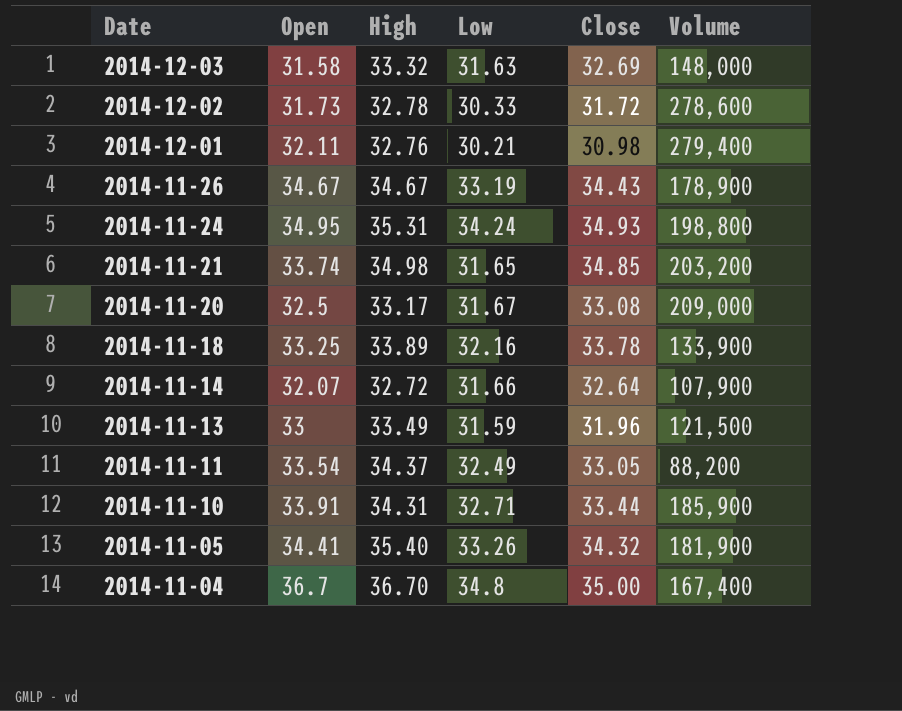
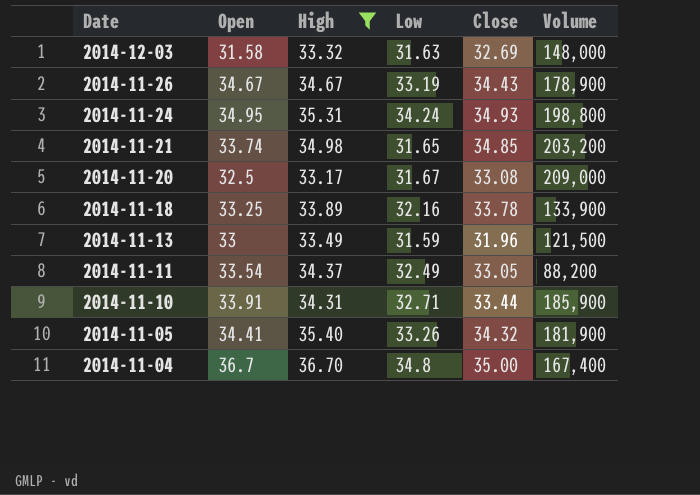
filter: none -> High >= 33.17

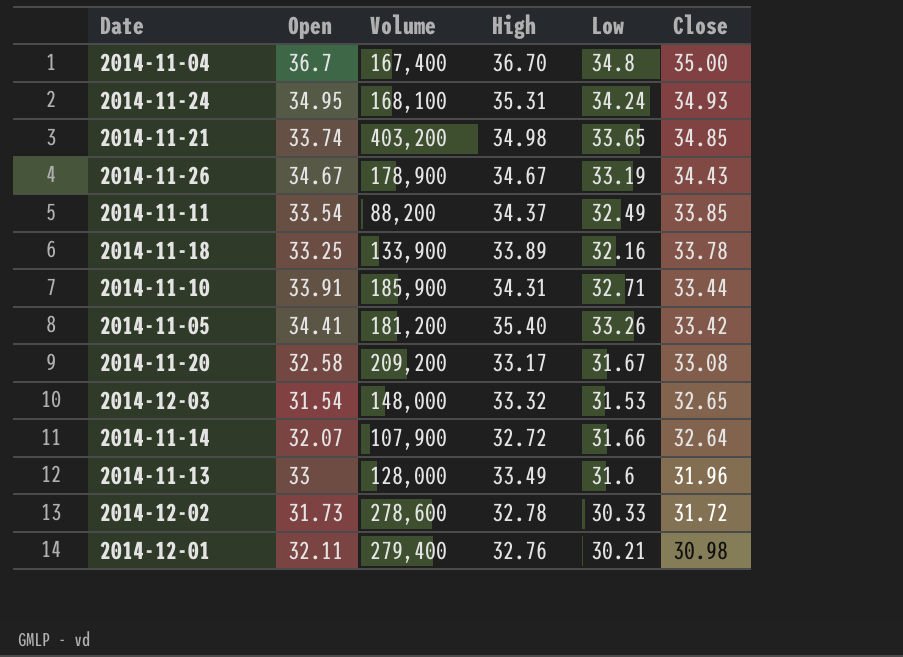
filter: High >= 33.17 -> none
row order: Date descending -> Close descending
column Volume | position: 6 -> 3
2014-11-24 | Volume: 198,800 -> 168,100
2014-11-21 | Volume: 203,200 -> 403,200
2014-11-21 | Low: 31.65 -> 33.65
2014-11-11 | Close: 33.05 -> 33.85
2014-11-05 | Volume: 181,900 -> 181,200
2014-11-05 | Close: 34.32 -> 33.42
2014-11-20 | Open: 32.5 -> 32.58
2014-11-20 | Volume: 209,000 -> 209,200
2014-12-03 | Open: 31.58 -> 31.54
2014-12-03 | Low: 31.63 -> 31.53
2014-12-03 | Close: 32.69 -> 32.65
2014-11-13 | Volume: 121,500 -> 128,000
2014-11-13 | Low: 31.59 -> 31.6

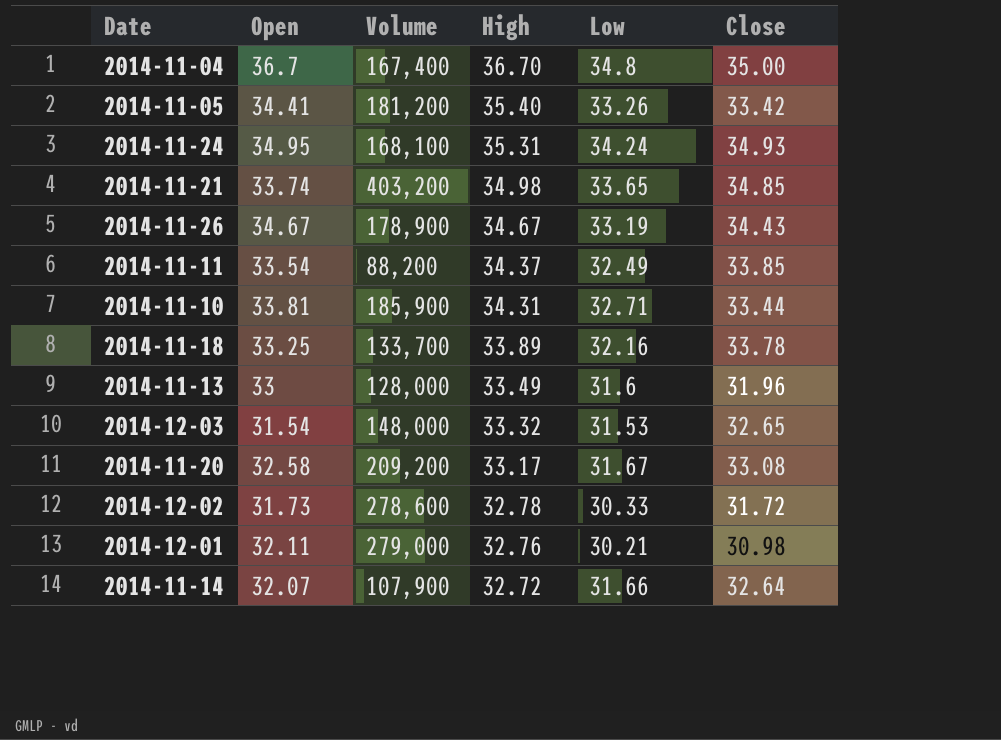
row order: Close descending -> High descending
2014-11-10 | Open: 33.91 -> 33.81
2014-11-18 | Volume: 133,900 -> 133,700
2014-12-01 | Volume: 279,400 -> 279,000

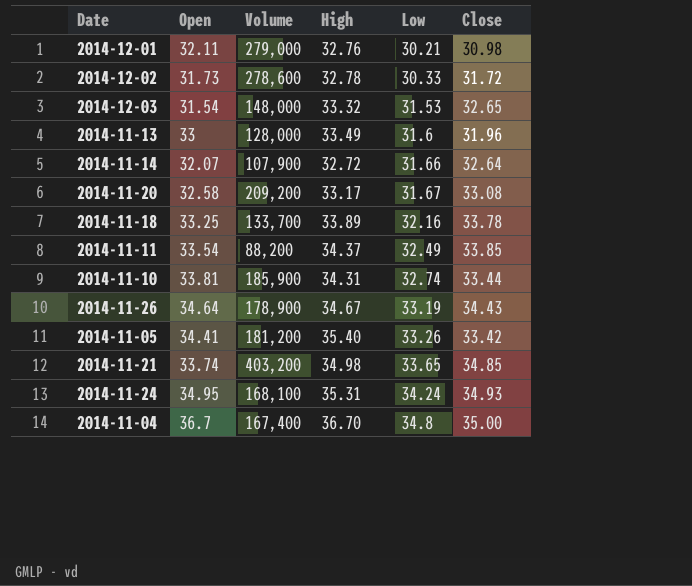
row order: High descending -> Low ascending
2014-11-10 | Low: 32.71 -> 32.74
2014-11-26 | Open: 34.67 -> 34.64

